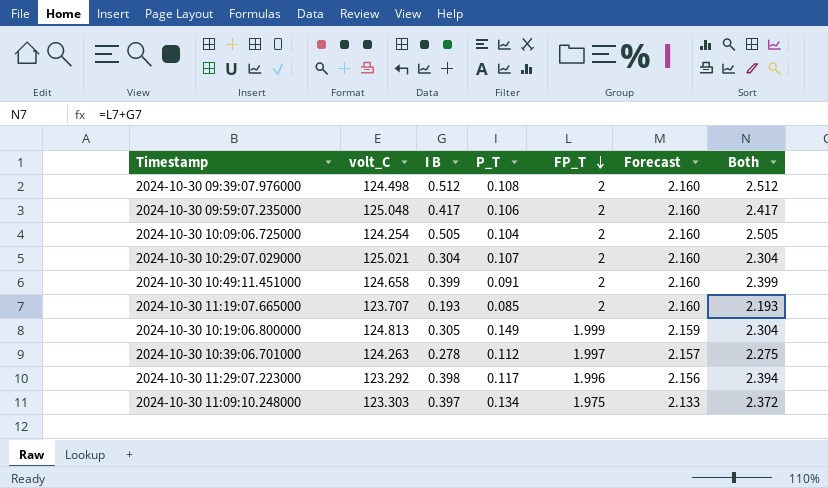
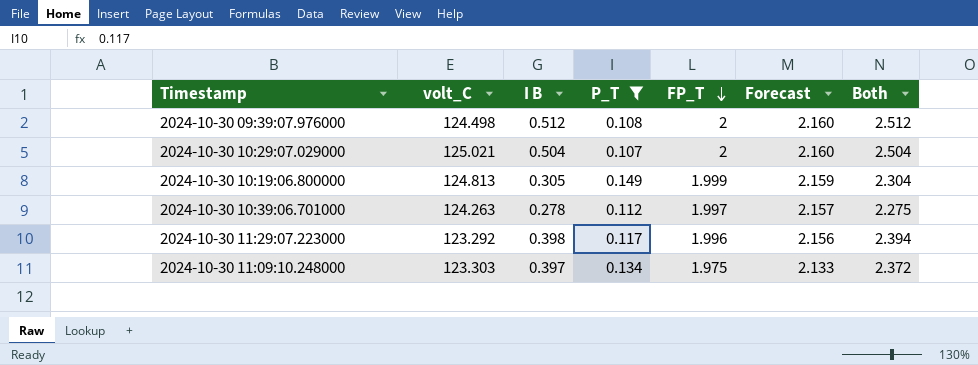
filter: none -> P_T >= 0.107
2024-10-30 10:29:07.029000 | I B: 0.304 -> 0.504
2024-10-30 10:29:07.029000 | Both: 2.304 -> 2.504

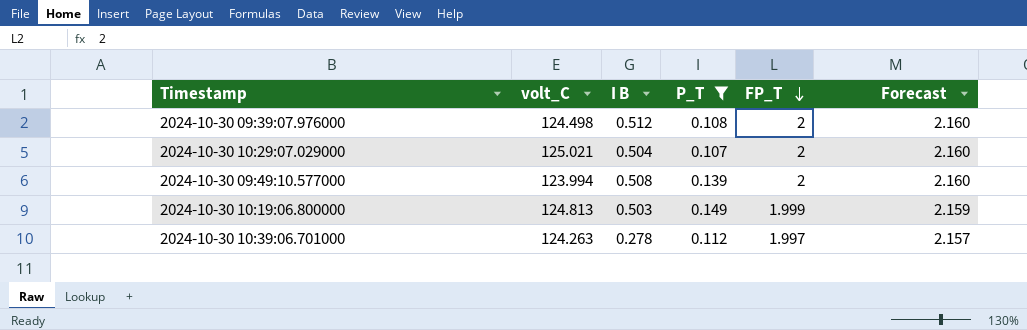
column Both | formula: [I B] + [FP_T] -> none
row 2024-10-30 11:29:07.223000: 123.292 | 0.398 | 0.117 | 1.996 | 2.156 | 2.394 -> none
row 2024-10-30 11:09:10.248000: 123.303 | 0.397 | 0.134 | 1.975 | 2.133 | 2.372 -> none
row 2024-10-30 09:49:10.577000: none -> 123.994 | 0.508 | 0.139 | 2 | 2.160
2024-10-30 10:19:06.800000 | I B: 0.305 -> 0.503

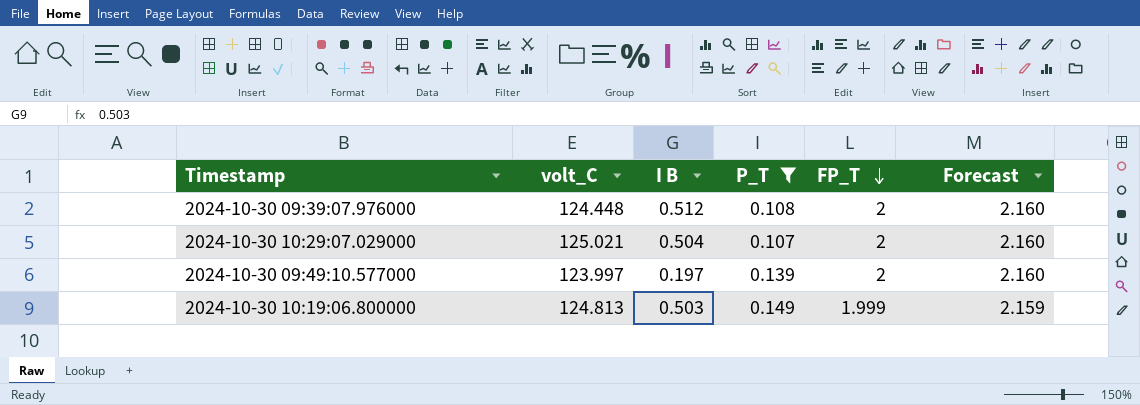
row 2024-10-30 10:39:06.701000: 124.263 | 0.278 | 0.112 | 1.997 | 2.157 -> none
2024-10-30 09:39:07.976000 | volt_C: 124.498 -> 124.448
2024-10-30 09:49:10.577000 | volt_C: 123.994 -> 123.997
2024-10-30 09:49:10.577000 | I B: 0.508 -> 0.197

